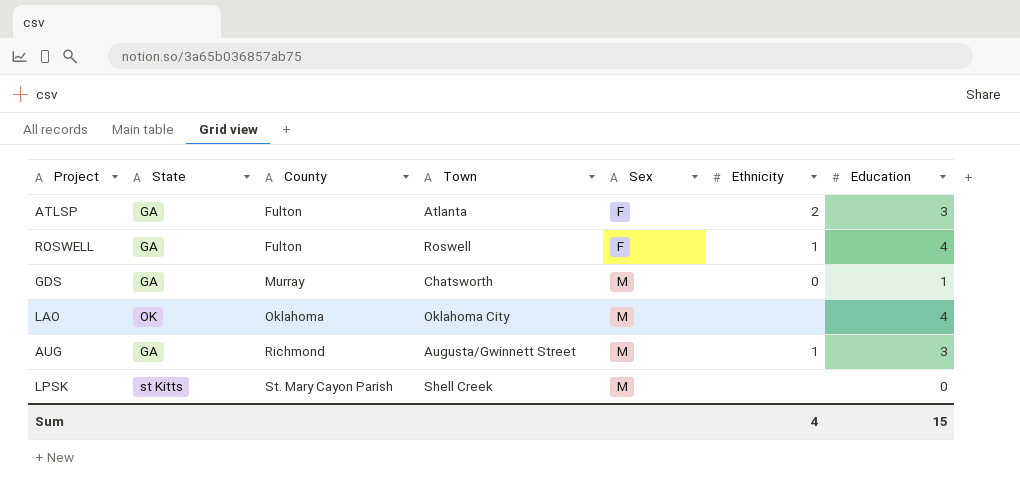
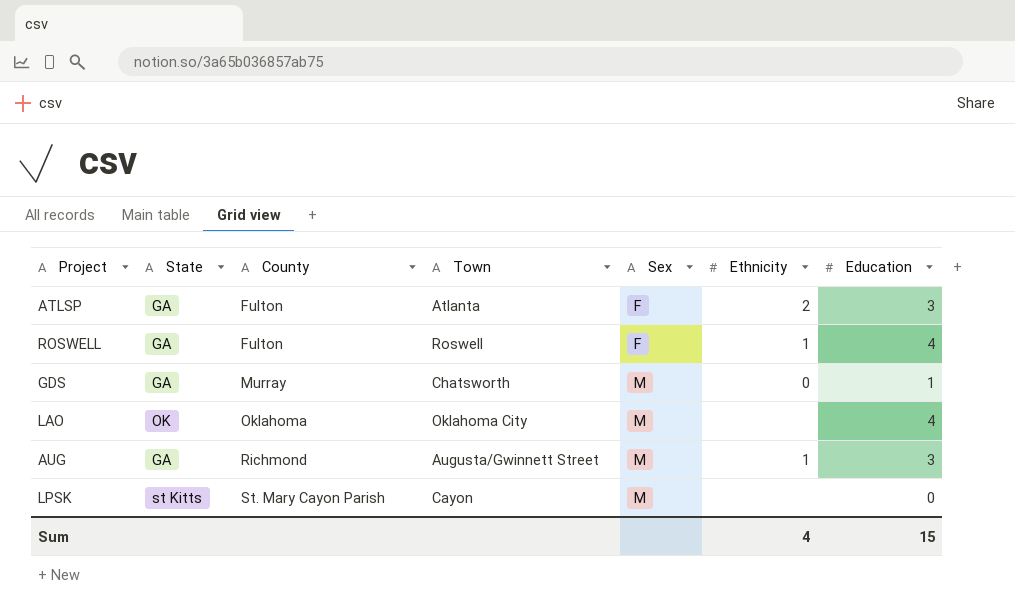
LPSK | Town: Shell Creek -> Cayon

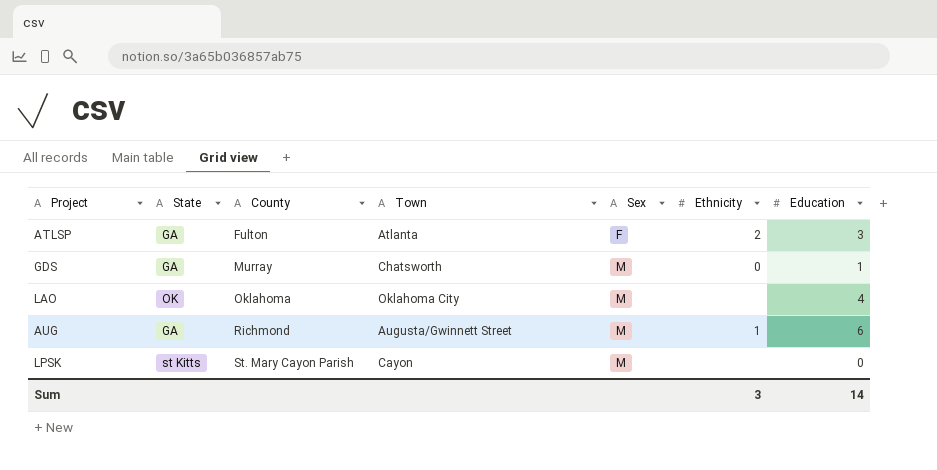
row ROSWELL: GA | Fulton | Roswell | F | 1 | 4 -> none
AUG | Education: 3 -> 6
Sum | Ethnicity: 4 -> 3
Sum | Education: 15 -> 14

